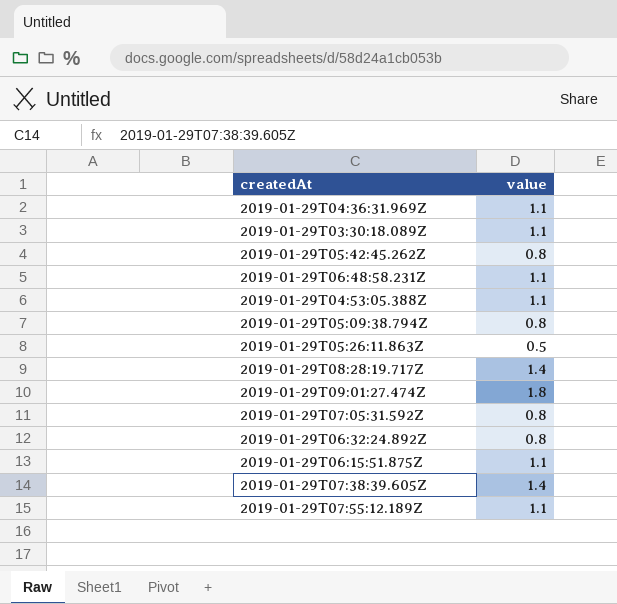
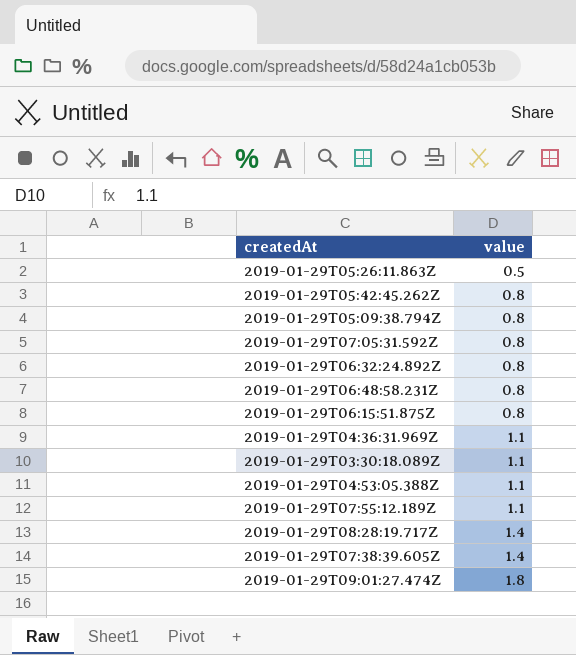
row order: none -> value ascending
2019-01-29T06:48:58.231Z | value: 1.1 -> 0.8
2019-01-29T06:15:51.875Z | value: 1.1 -> 0.8

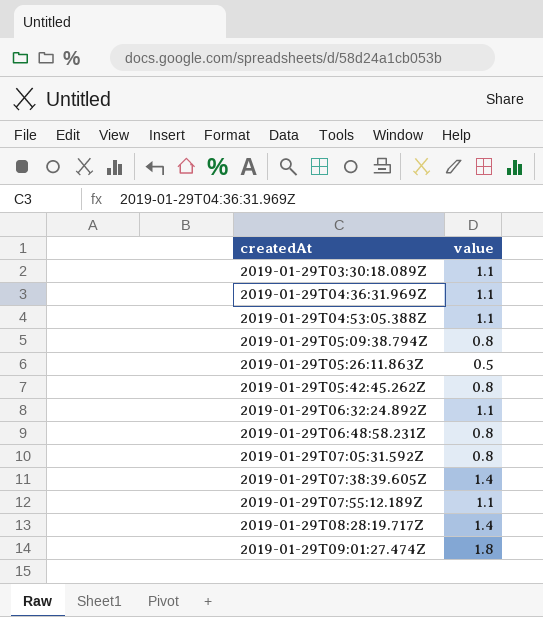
row order: value ascending -> createdAt ascending
row 2019-01-29T06:15:51.875Z: 0.8 -> none
2019-01-29T06:32:24.892Z | value: 0.8 -> 1.1

